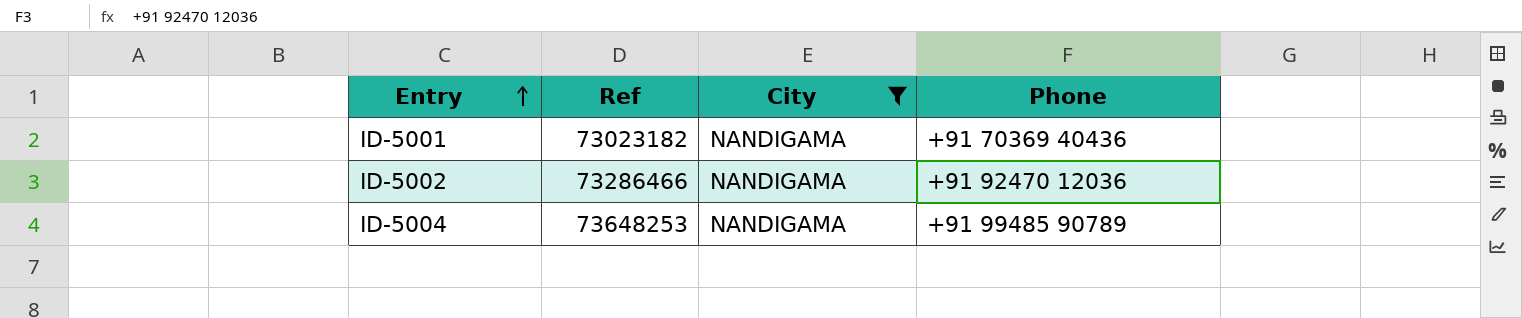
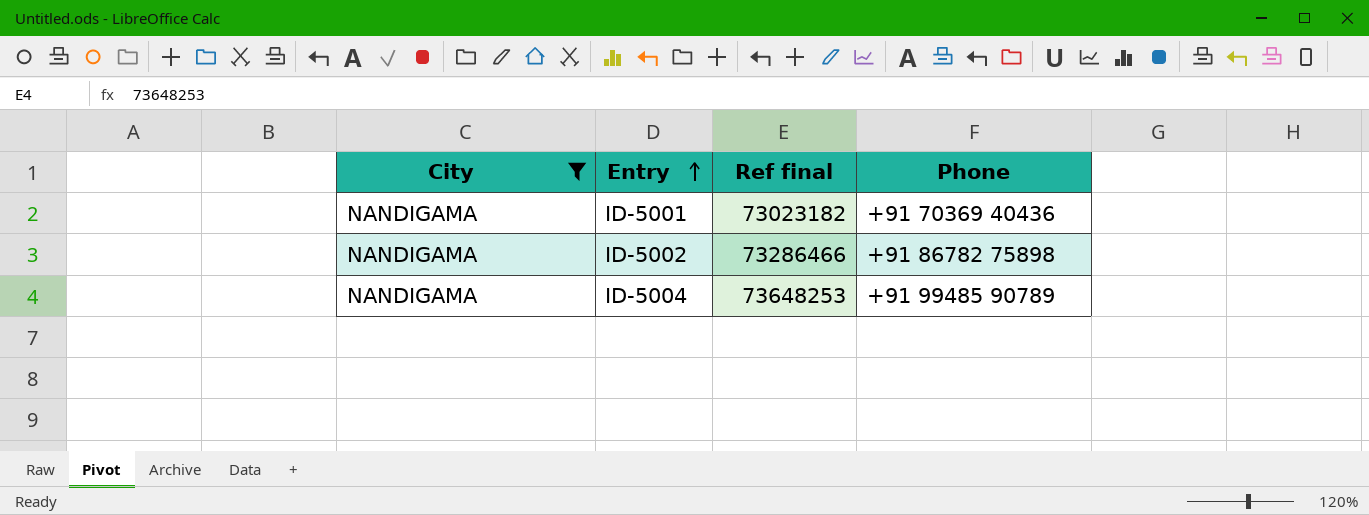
column City | position: 3 -> 1
column name: Ref -> Ref final
ID-5002 | Phone: +91 92470 12036 -> +91 86782 75898

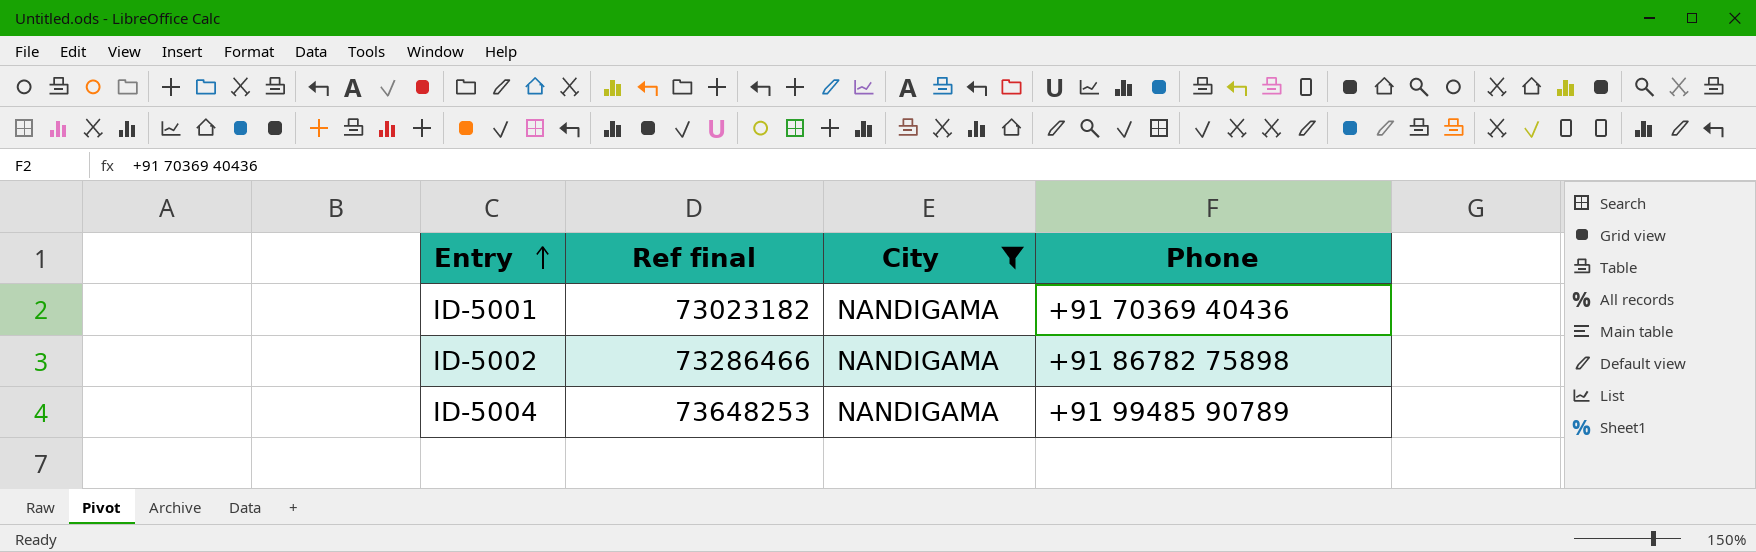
column City | position: 1 -> 3

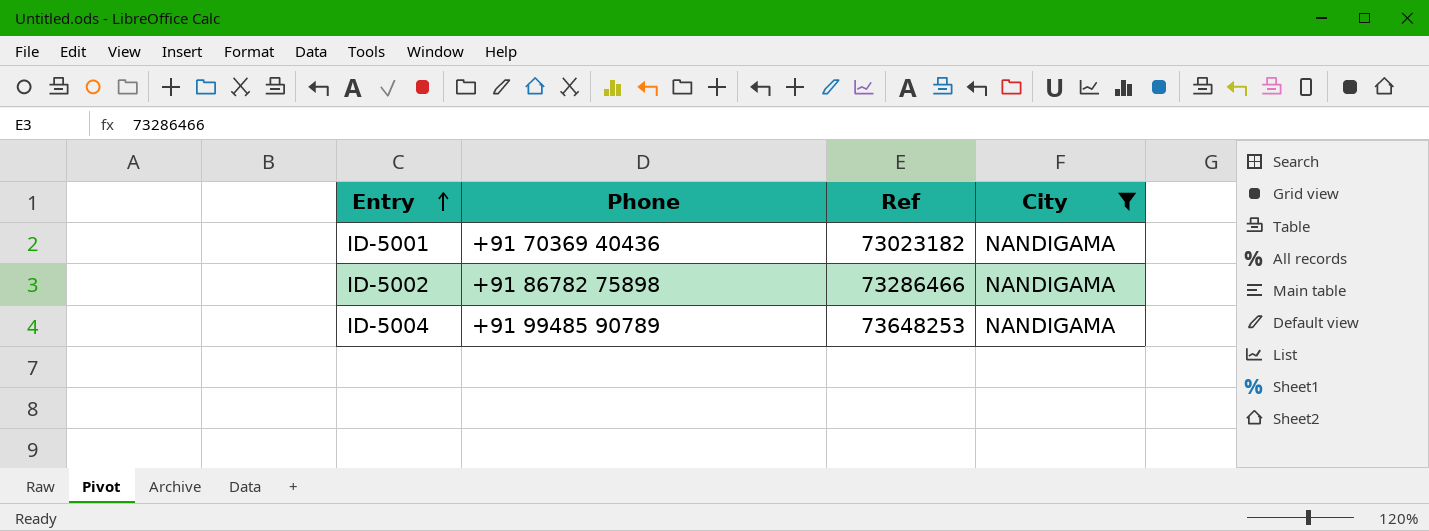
column Phone | position: 4 -> 2
column name: Ref final -> Ref

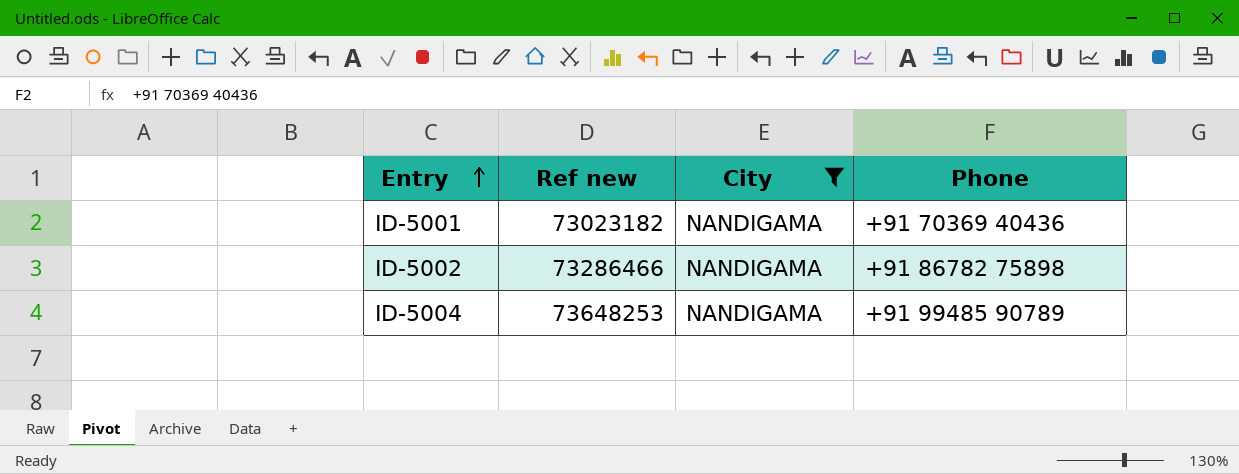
column name: Ref -> Ref new
column Phone | position: 2 -> 4

